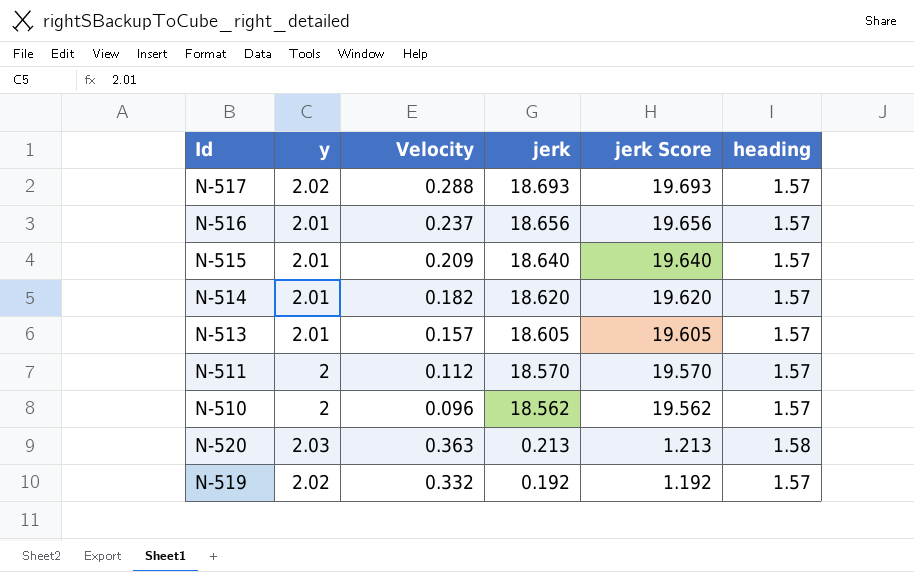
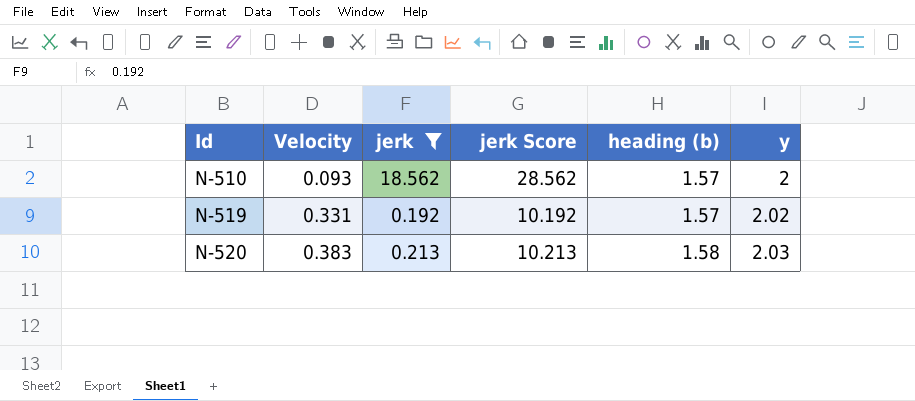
filter: none -> jerk <= 18.562
row order: jerk descending -> Id ascending
column jerk Score | formula: [jerk] + 1 -> [jerk] + 10
column name: heading -> heading (b)
column y | position: 2 -> 6
N-510 | Velocity: 0.096 -> 0.093
N-519 | Velocity: 0.332 -> 0.331
N-520 | Velocity: 0.363 -> 0.383

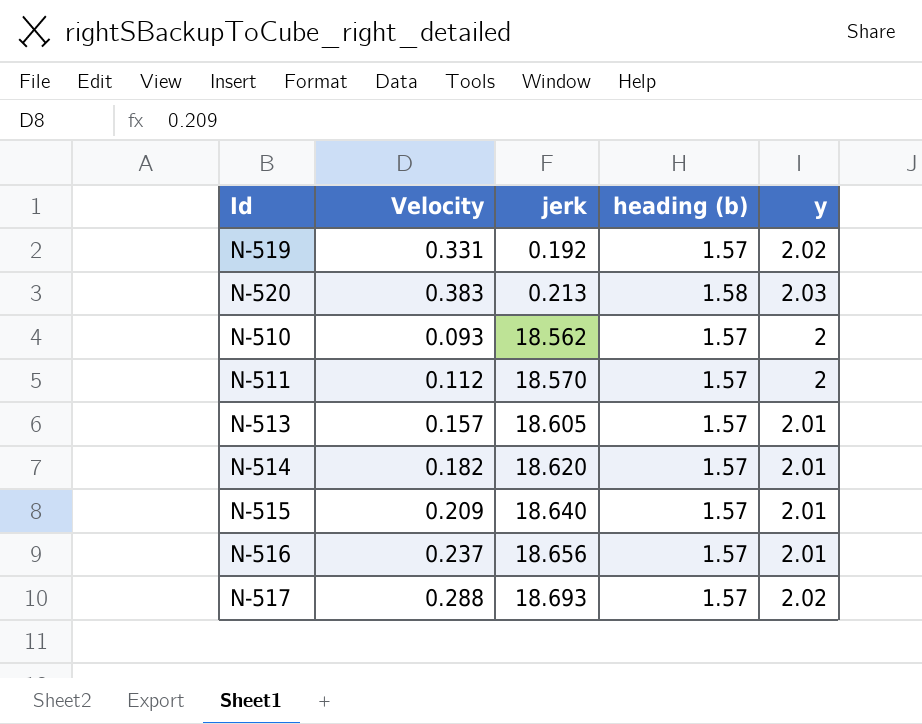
filter: jerk <= 18.562 -> none
row order: Id ascending -> jerk ascending
column jerk Score | formula: [jerk] + 10 -> none

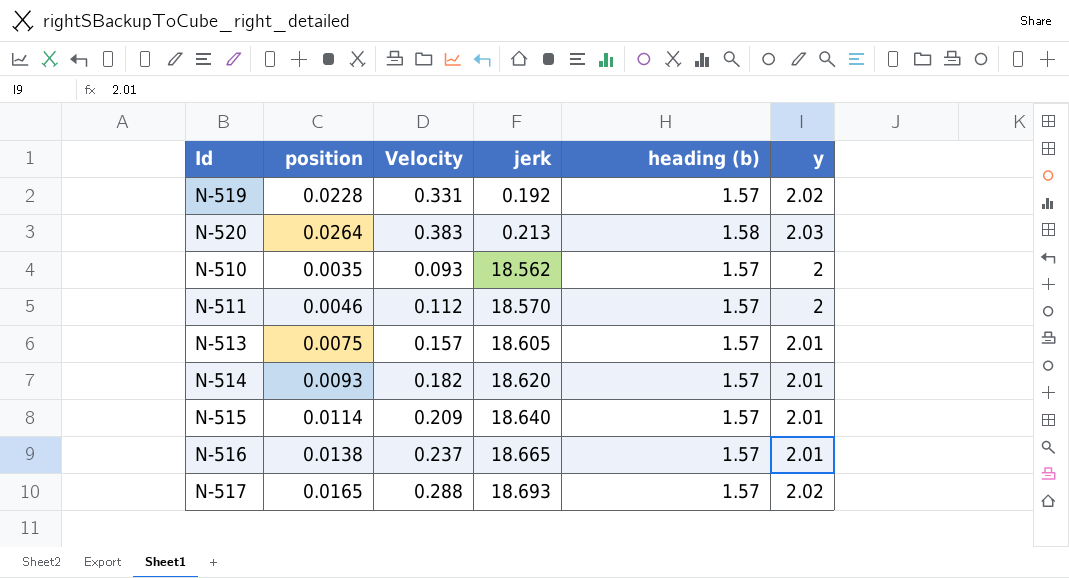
column position | position: none -> 2
N-516 | jerk: 18.656 -> 18.665

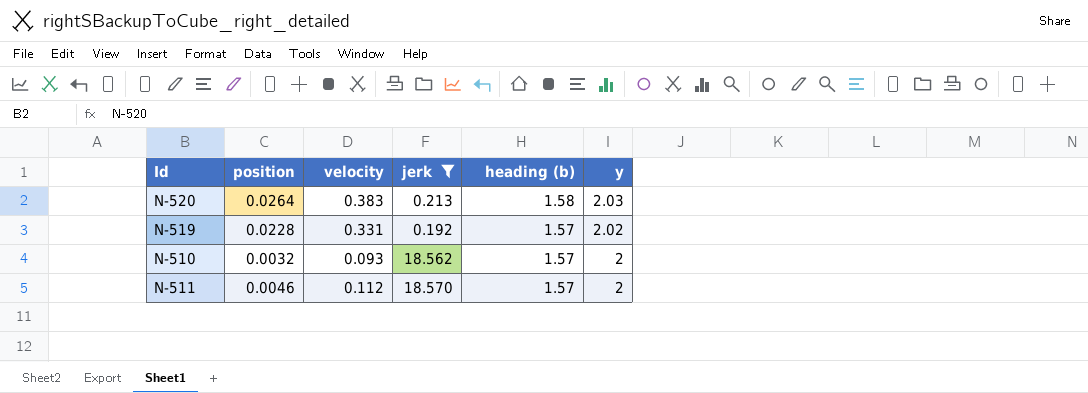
filter: none -> jerk <= 18.570
row order: jerk ascending -> heading (b) descending
column name: Velocity -> velocity
N-510 | position: 0.0035 -> 0.0032

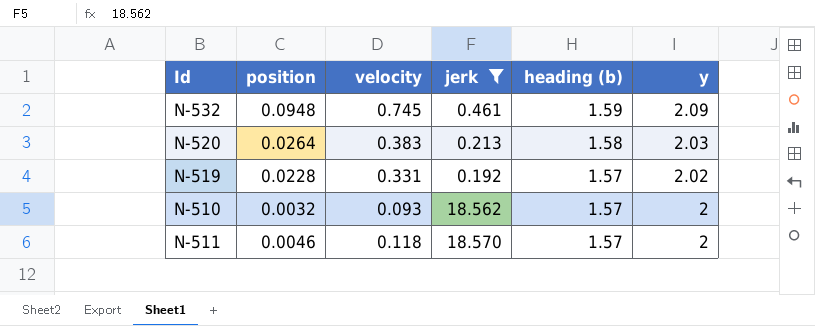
row N-532: none -> 0.0948 | 0.745 | 0.461 | 1.59 | 2.09
N-511 | velocity: 0.112 -> 0.118

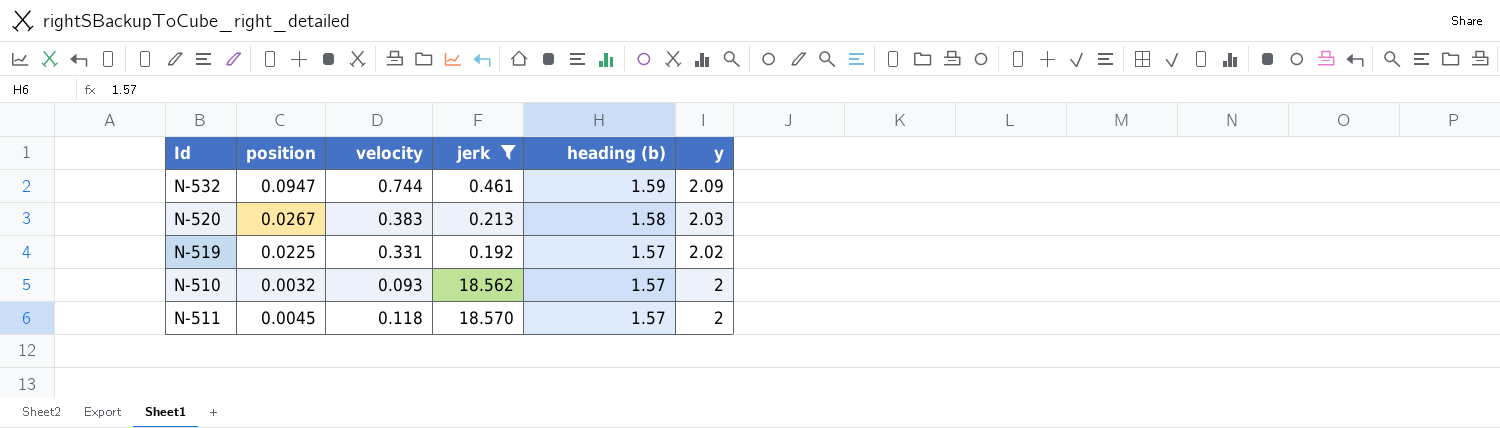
N-532 | position: 0.0948 -> 0.0947
N-532 | velocity: 0.745 -> 0.744
N-520 | position: 0.0264 -> 0.0267
N-519 | position: 0.0228 -> 0.0225
N-511 | position: 0.0046 -> 0.0045

